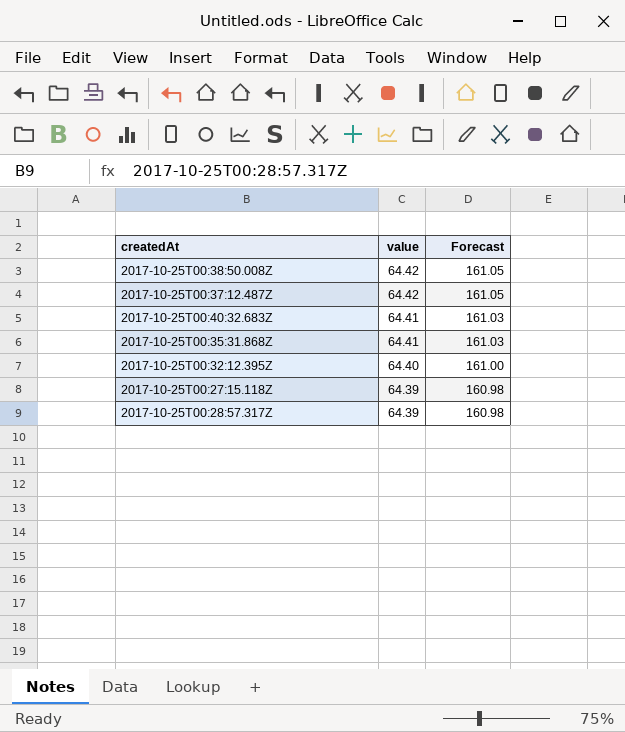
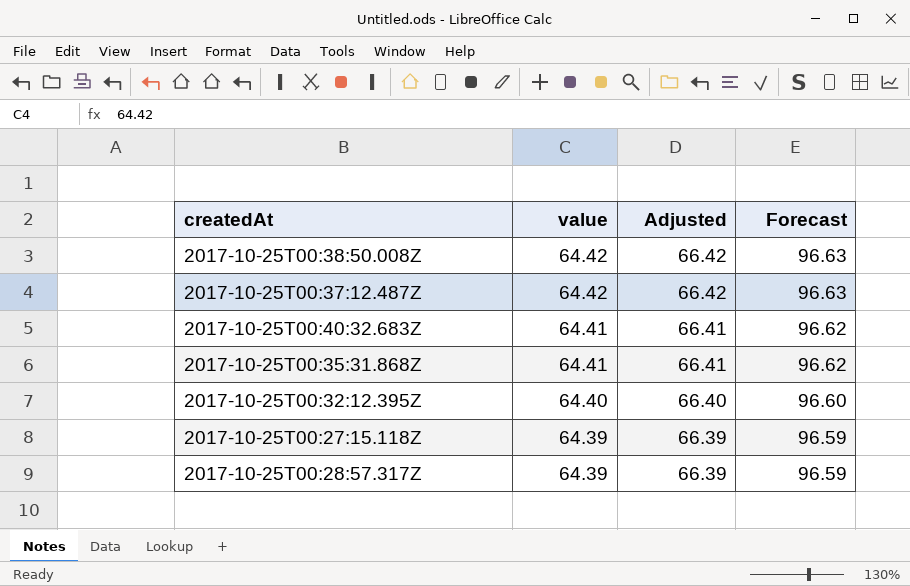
column Adjusted | formula: none -> [value] + 2
column Forecast | formula: [value] * 2.5 -> [value] * 1.5

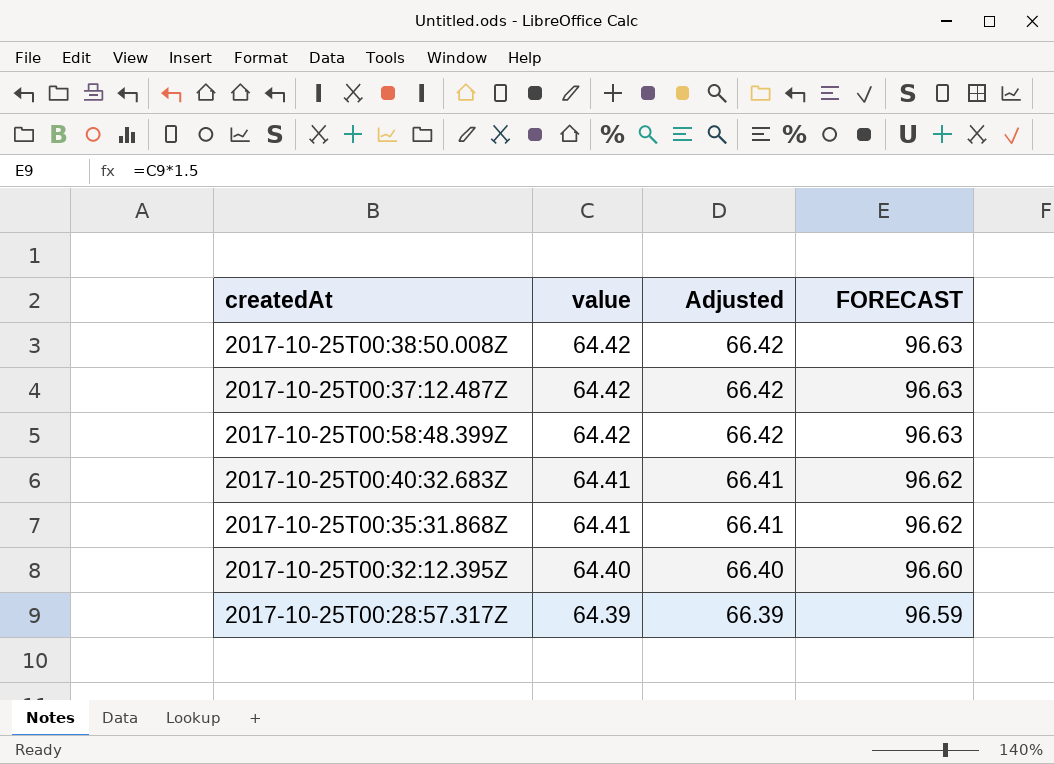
column name: Forecast -> FORECAST
row 2017-10-25T00:27:15.118Z: 64.39 | 66.39 | 96.59 -> none
row 2017-10-25T00:58:48.399Z: none -> 64.42 | 66.42 | 96.63

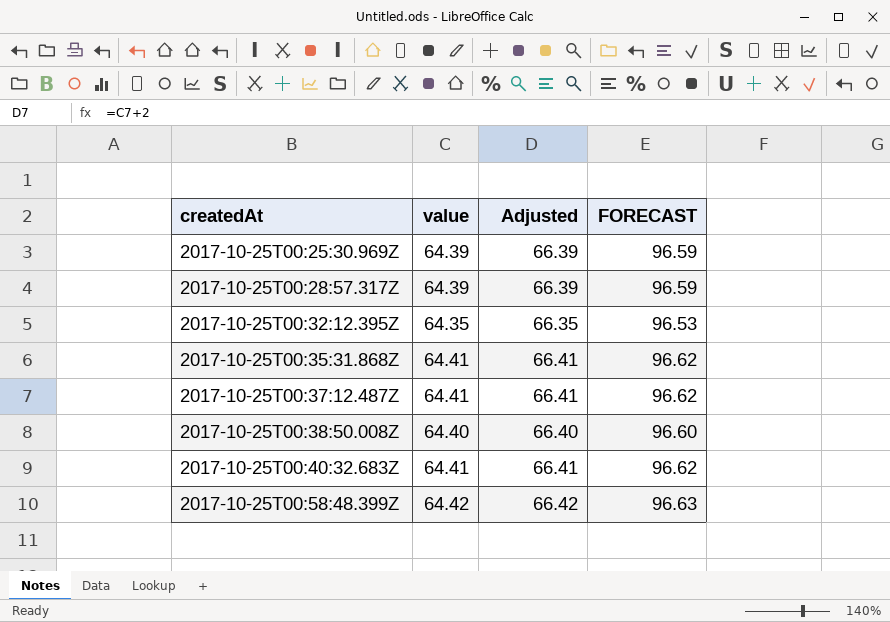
row order: value descending -> createdAt ascending
row 2017-10-25T00:25:30.969Z: none -> 64.39 | 66.39 | 96.59
2017-10-25T00:32:12.395Z | value: 64.40 -> 64.35
2017-10-25T00:32:12.395Z | Adjusted: 66.40 -> 66.35
2017-10-25T00:32:12.395Z | FORECAST: 96.60 -> 96.53
2017-10-25T00:37:12.487Z | value: 64.42 -> 64.41
2017-10-25T00:37:12.487Z | Adjusted: 66.42 -> 66.41
2017-10-25T00:37:12.487Z | FORECAST: 96.63 -> 96.62
2017-10-25T00:38:50.008Z | value: 64.42 -> 64.40
2017-10-25T00:38:50.008Z | Adjusted: 66.42 -> 66.40
2017-10-25T00:38:50.008Z | FORECAST: 96.63 -> 96.60

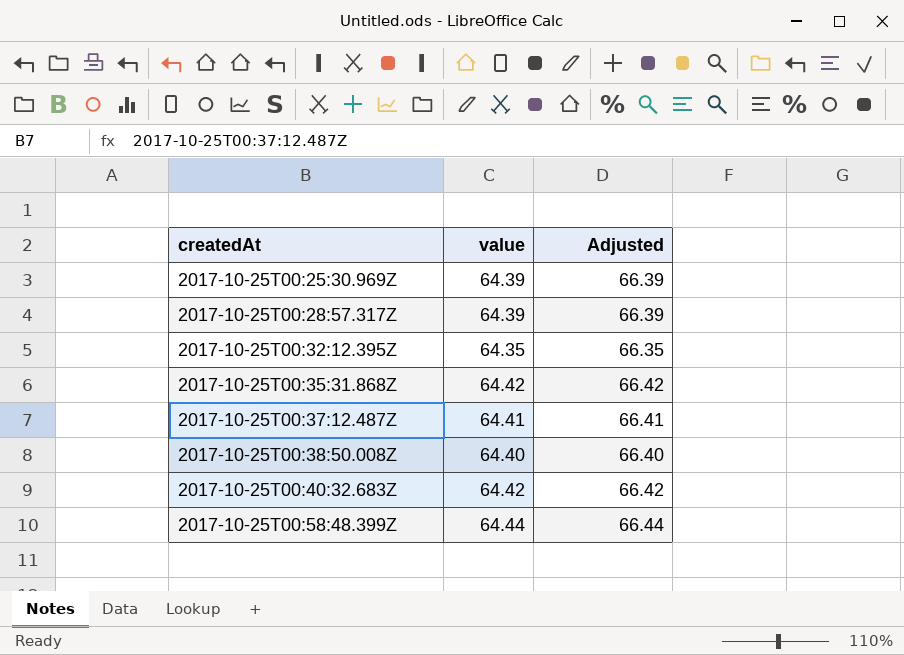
column FORECAST | formula: [value] * 1.5 -> none
2017-10-25T00:35:31.868Z | value: 64.41 -> 64.42
2017-10-25T00:35:31.868Z | Adjusted: 66.41 -> 66.42
2017-10-25T00:40:32.683Z | value: 64.41 -> 64.42
2017-10-25T00:40:32.683Z | Adjusted: 66.41 -> 66.42
2017-10-25T00:58:48.399Z | value: 64.42 -> 64.44
2017-10-25T00:58:48.399Z | Adjusted: 66.42 -> 66.44

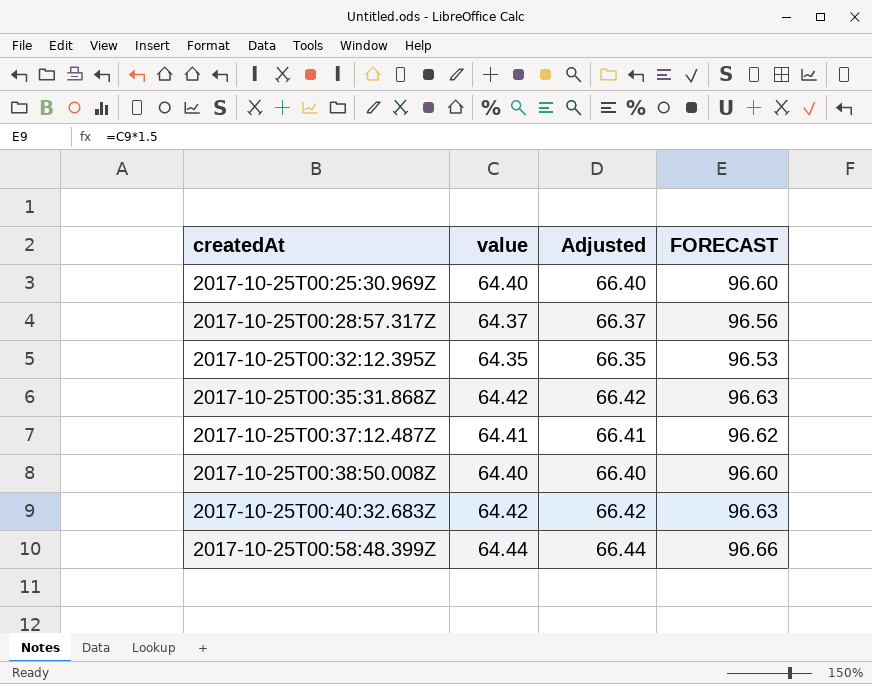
column FORECAST | formula: none -> [value] * 1.5
2017-10-25T00:25:30.969Z | value: 64.39 -> 64.40
2017-10-25T00:25:30.969Z | Adjusted: 66.39 -> 66.40
2017-10-25T00:28:57.317Z | value: 64.39 -> 64.37
2017-10-25T00:28:57.317Z | Adjusted: 66.39 -> 66.37

